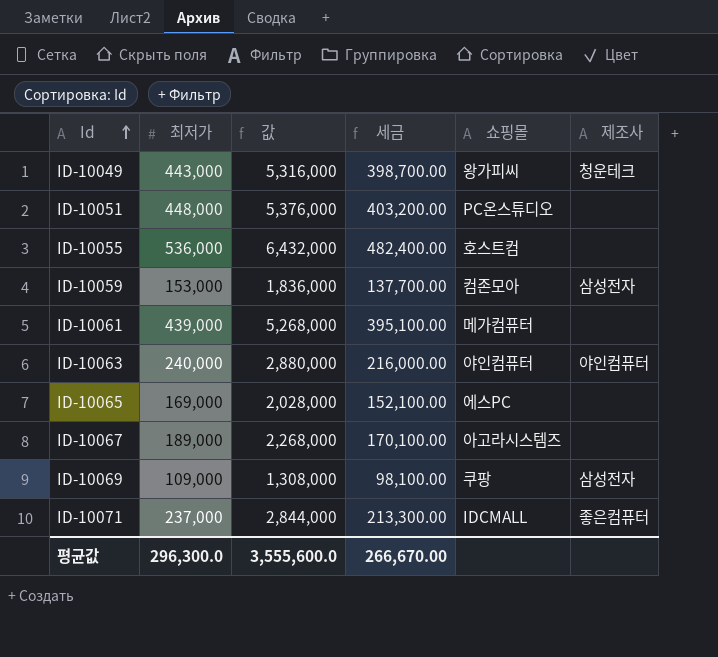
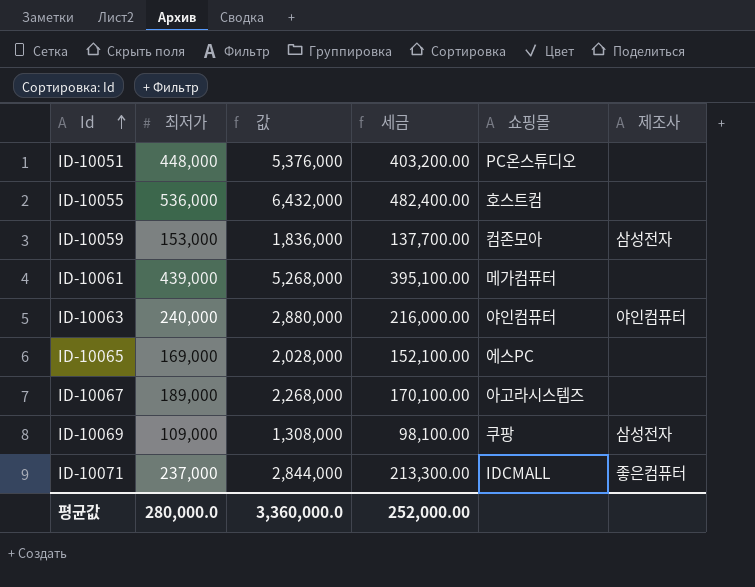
row ID-10049: 443,000 | 5,316,000 | 398,700.00 | 왕가피씨 | 청운테크 -> none
평균값 | 최저가: 296,300.0 -> 280,000.0
평균값 | 값: 3,555,600.0 -> 3,360,000.0
평균값 | 세금: 266,670.00 -> 252,000.00

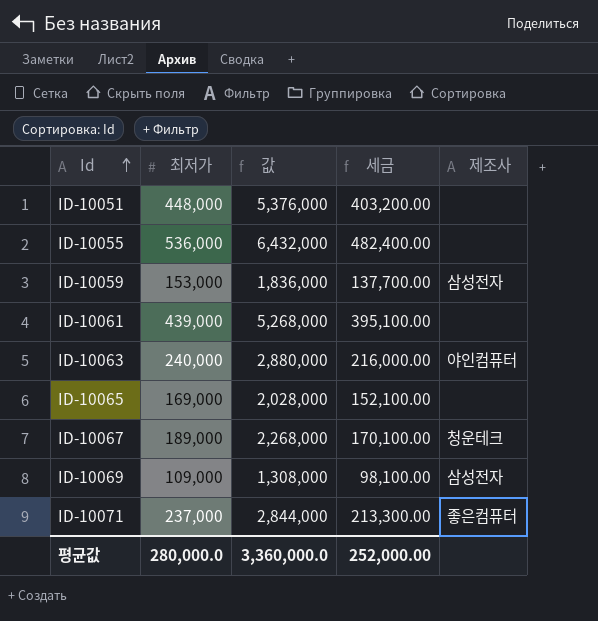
column 쇼핑몰 | position: 5 -> none
ID-10067 | 제조사: none -> 청운테크

